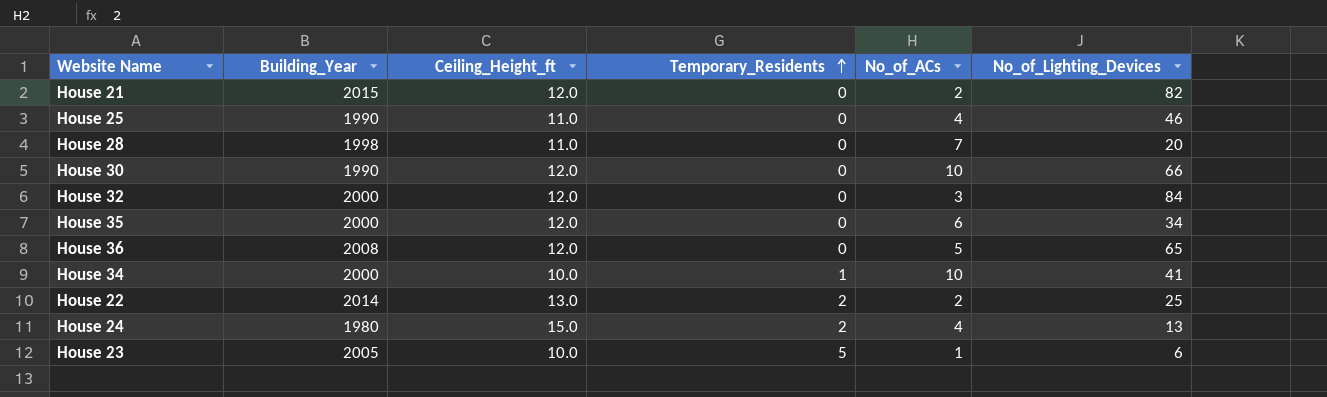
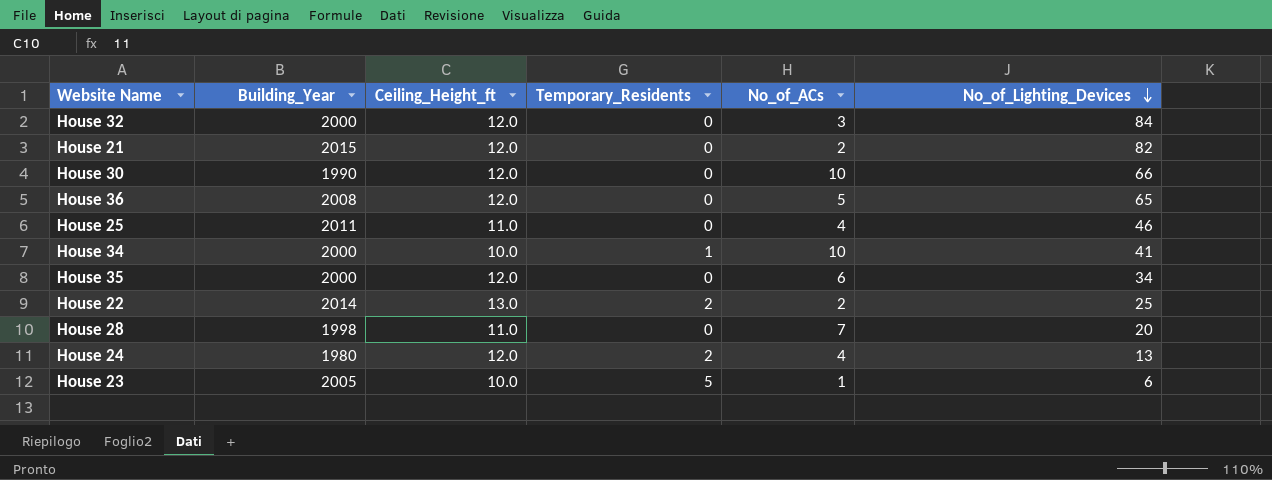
row order: Temporary_Residents ascending -> No_of_Lighting_Devices descending
House 25 | Building_Year: 1990 -> 2011
House 24 | Ceiling_Height_ft: 15.0 -> 12.0

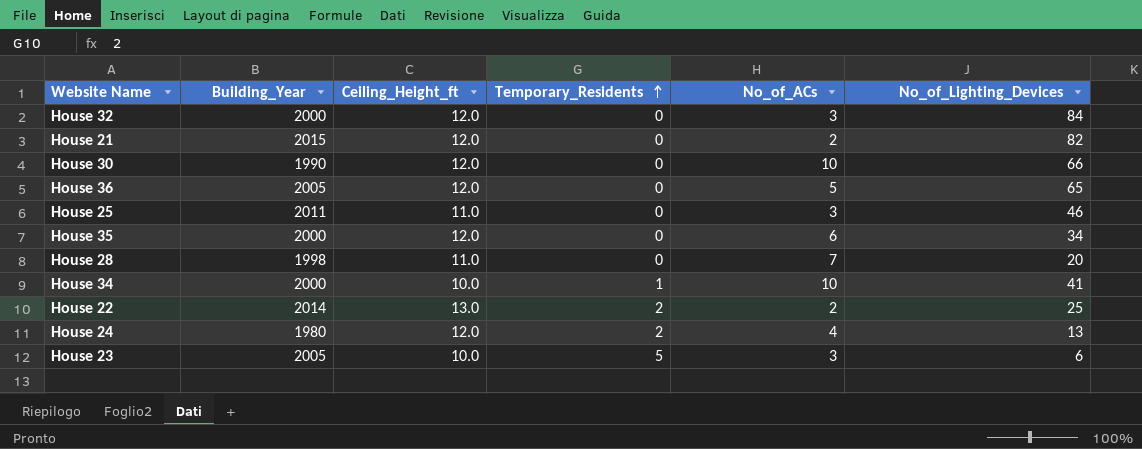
row order: No_of_Lighting_Devices descending -> Temporary_Residents ascending
House 36 | Building_Year: 2008 -> 2005
House 25 | No_of_ACs: 4 -> 3
House 23 | No_of_ACs: 1 -> 3

